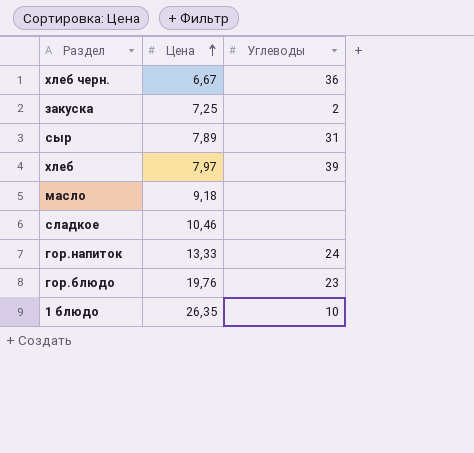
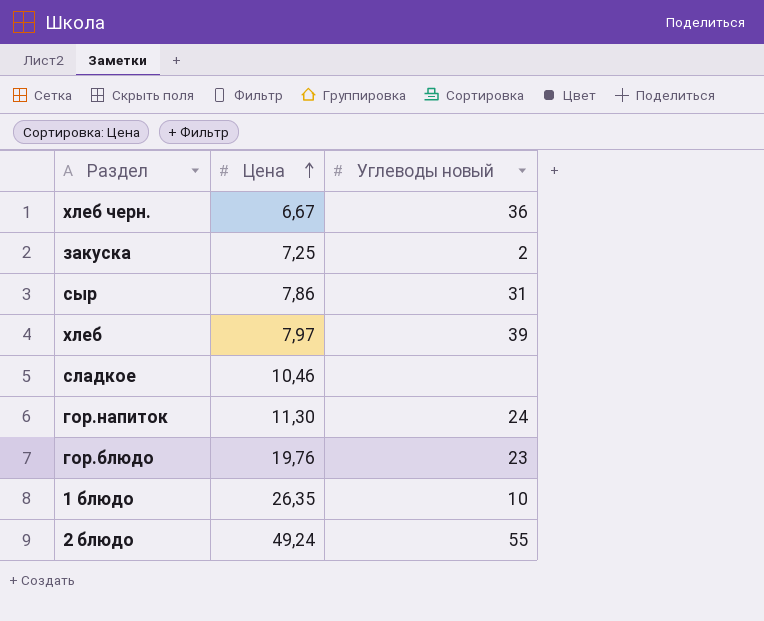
column name: Углеводы -> Углеводы новый
row масло: 9,18 | none -> none
сыр | Цена: 7,89 -> 7,86
гор.напиток | Цена: 13,33 -> 11,30
row 2 блюдо: none -> 49,24 | 55

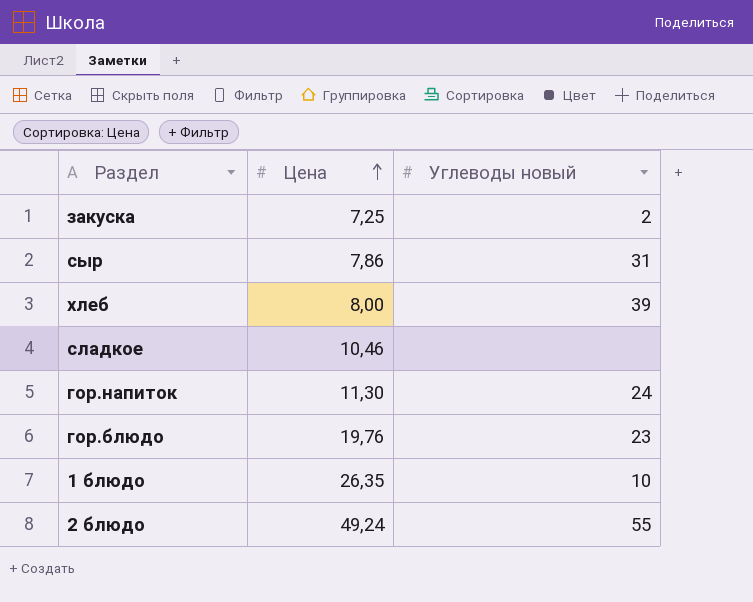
row хлеб черн.: 6,67 | 36 -> none
хлеб | Цена: 7,97 -> 8,00

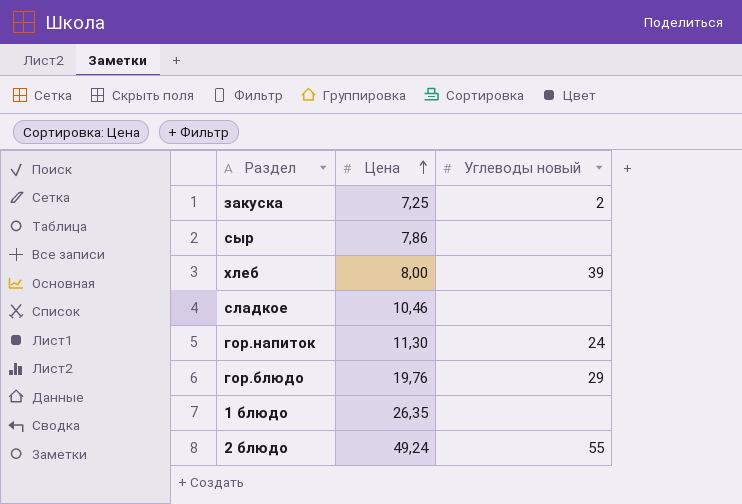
сыр | Углеводы новый: 31 -> none
гор.блюдо | Углеводы новый: 23 -> 29
1 блюдо | Углеводы новый: 10 -> none

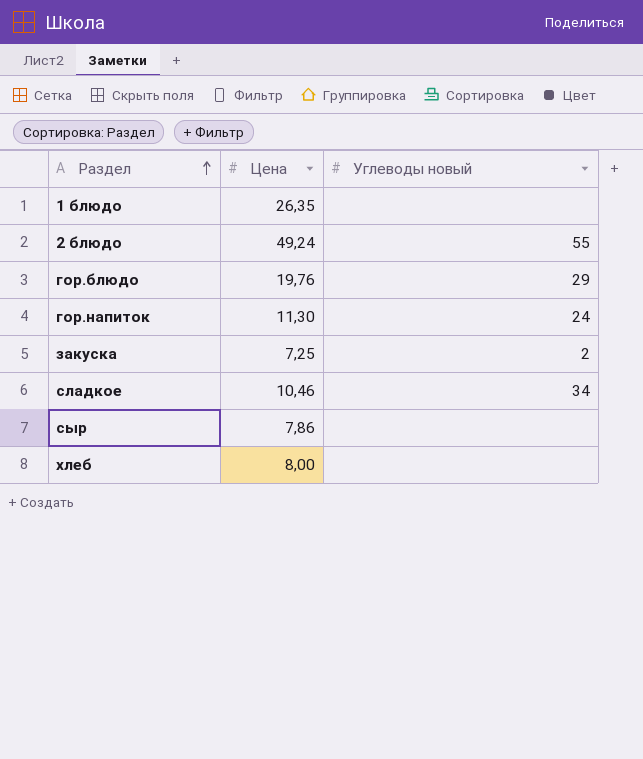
row order: Цена ascending -> Раздел ascending
сладкое | Углеводы новый: none -> 34
хлеб | Углеводы новый: 39 -> none

